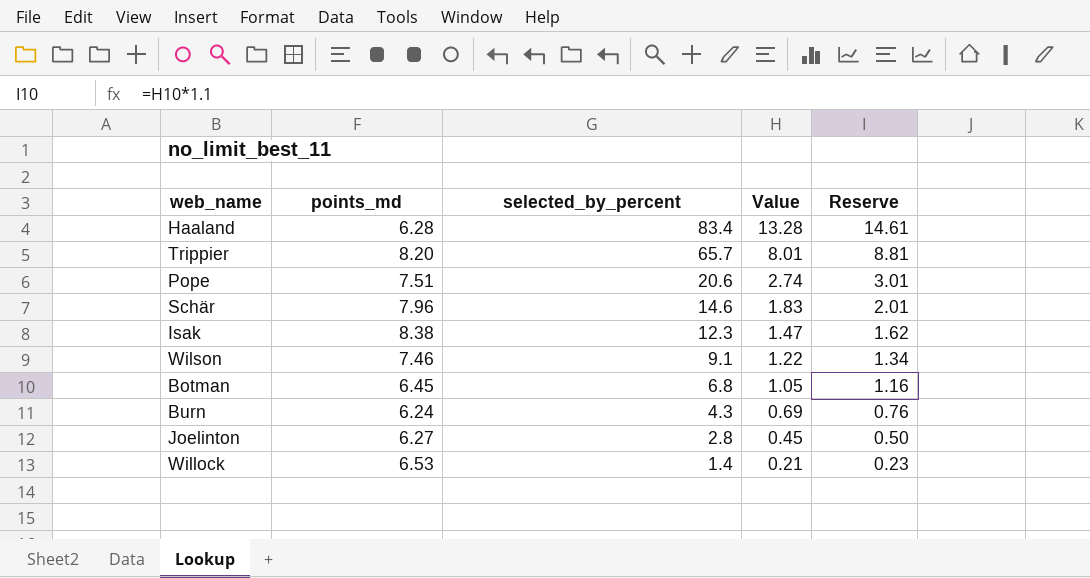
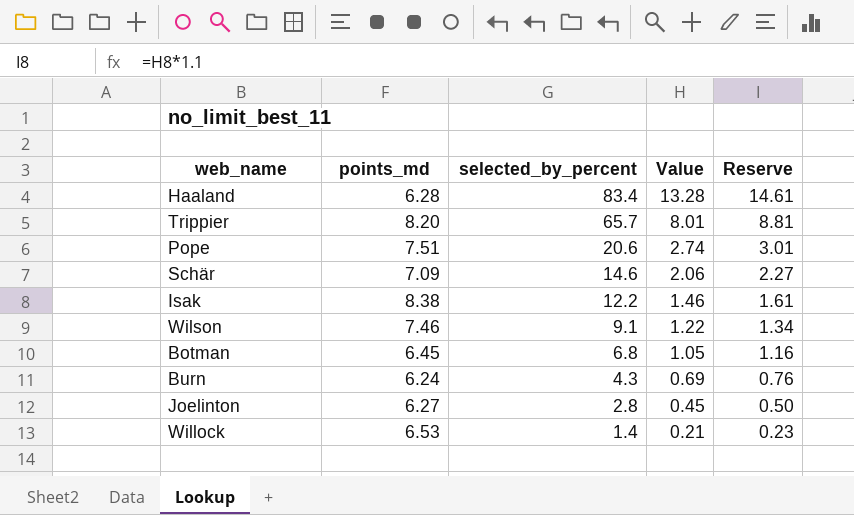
Schär | points_md: 7.96 -> 7.09
Schär | Value: 1.83 -> 2.06
Schär | Reserve: 2.01 -> 2.27
Isak | selected_by_percent: 12.3 -> 12.2
Isak | Value: 1.47 -> 1.46
Isak | Reserve: 1.62 -> 1.61

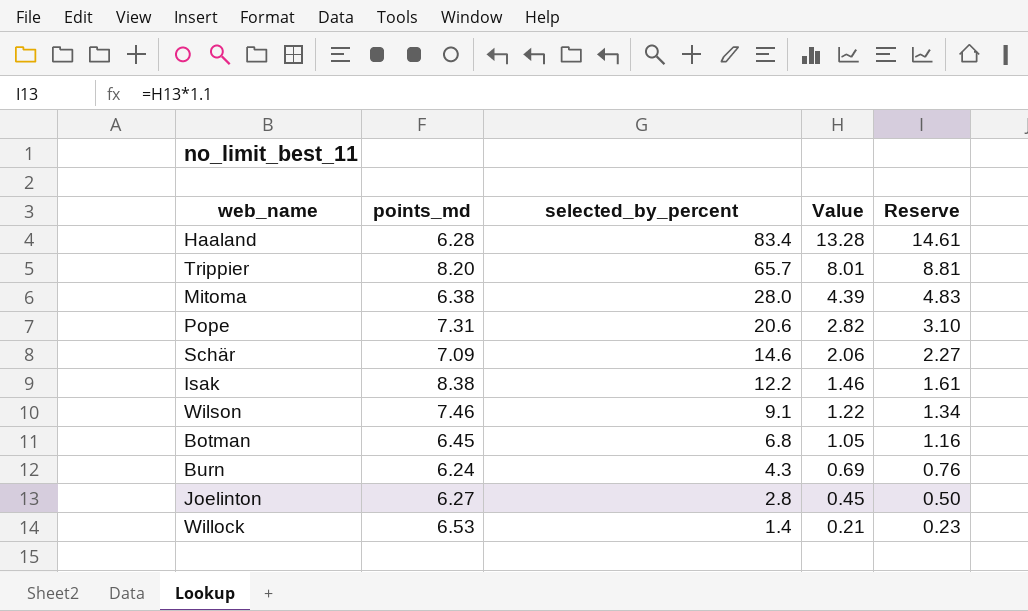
row Mitoma: none -> 6.38 | 28.0 | 4.39 | 4.83
Pope | points_md: 7.51 -> 7.31
Pope | Value: 2.74 -> 2.82
Pope | Reserve: 3.01 -> 3.10

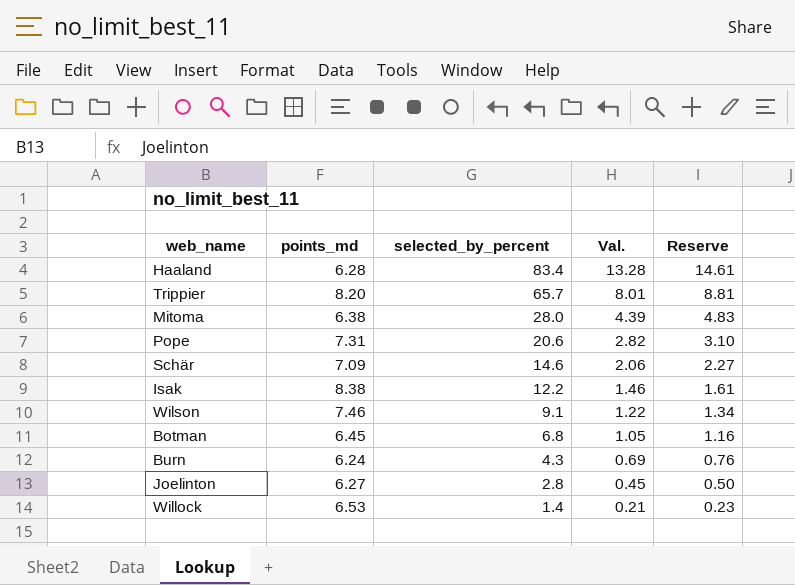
column name: Value -> Val.

